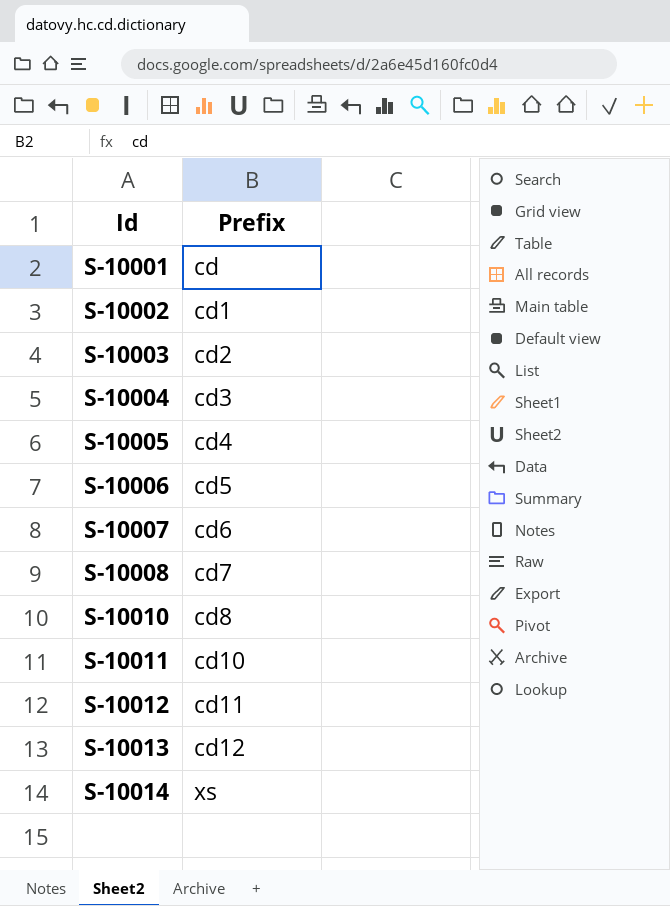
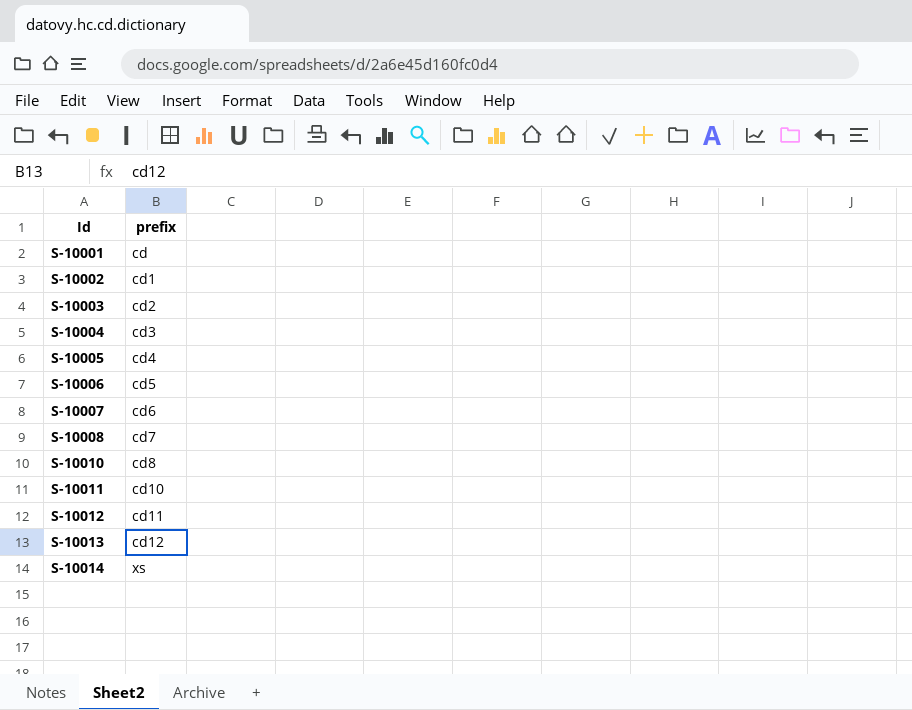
column name: Prefix -> prefix

